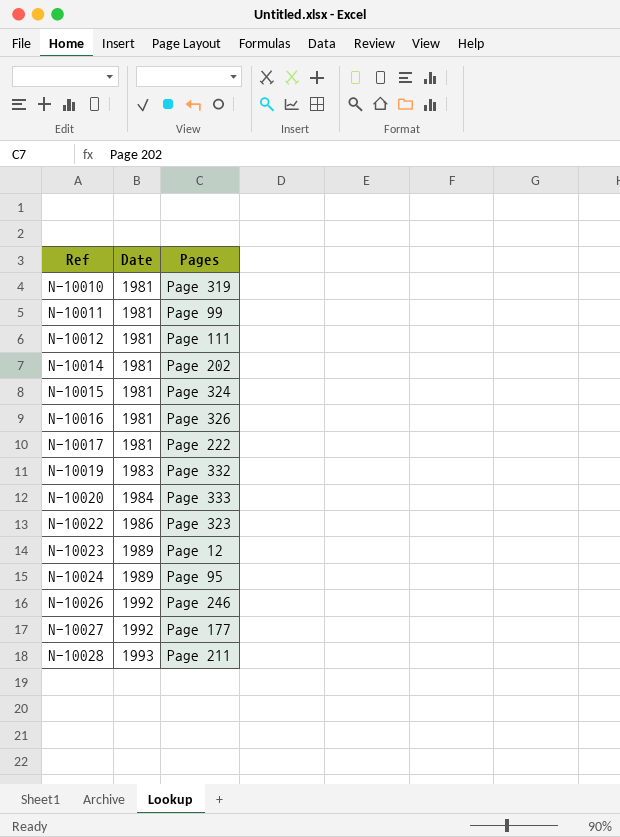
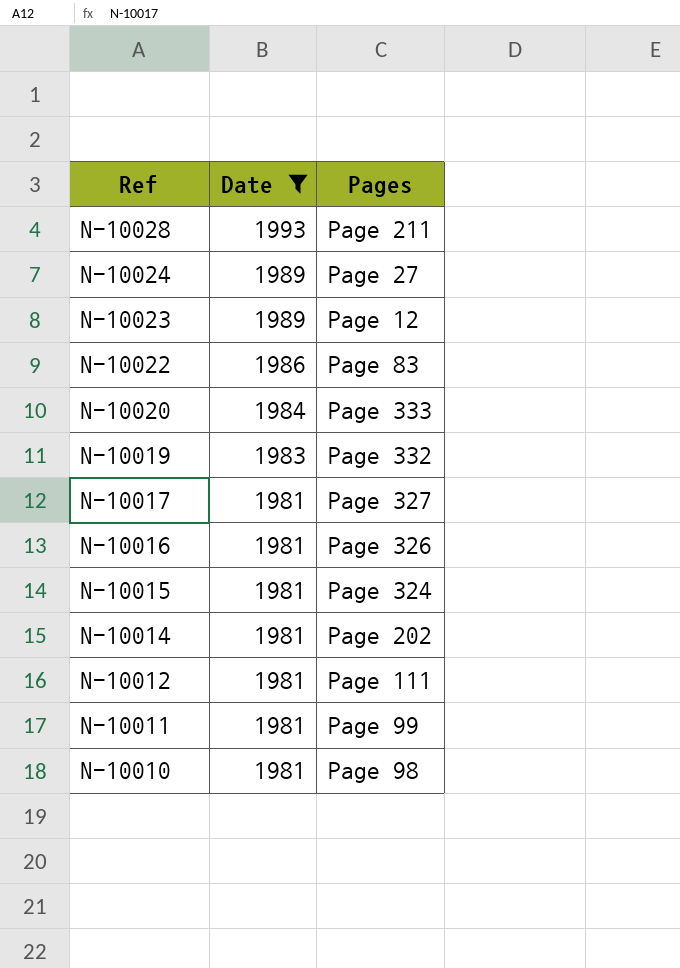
filter: none -> Date != 1992
row order: Ref ascending -> Ref descending
N-10024 | Pages: Page 95 -> Page 27
N-10022 | Pages: Page 323 -> Page 83
N-10017 | Pages: Page 222 -> Page 327
N-10010 | Pages: Page 319 -> Page 98

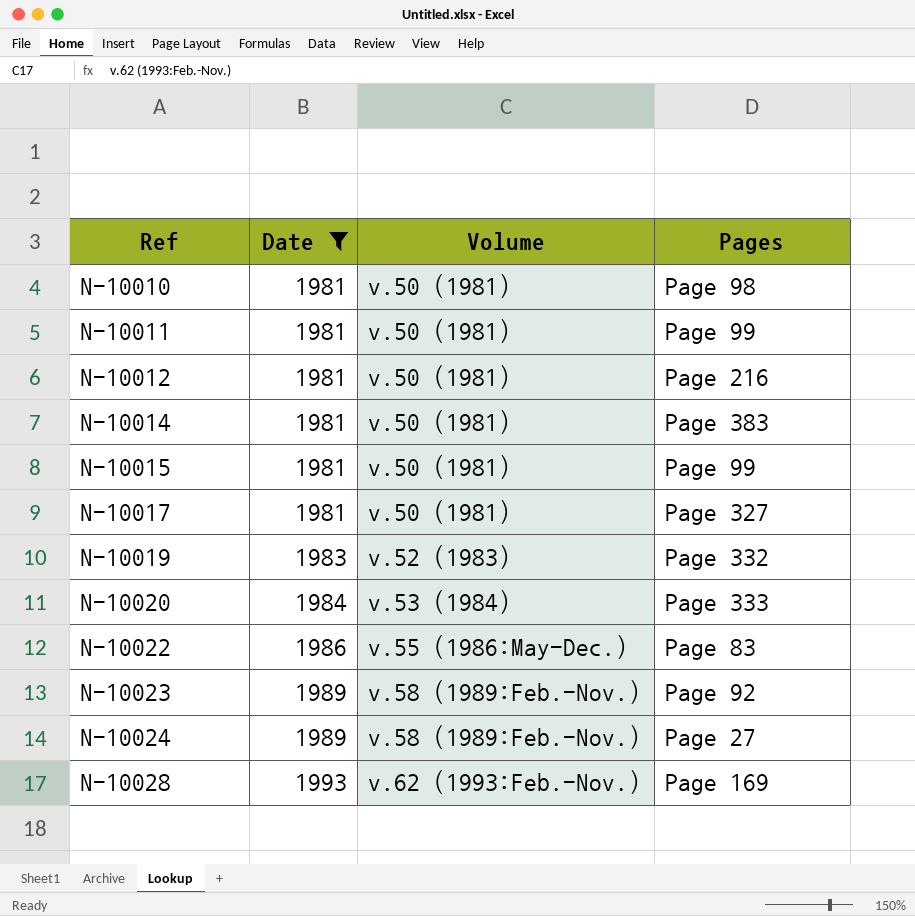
row order: Ref descending -> Ref ascending
column Volume | position: none -> 3
row N-10016: 1981 | Page 326 -> none
N-10012 | Pages: Page 111 -> Page 216
N-10014 | Pages: Page 202 -> Page 383
N-10015 | Pages: Page 324 -> Page 99
N-10023 | Pages: Page 12 -> Page 92
N-10028 | Pages: Page 211 -> Page 169

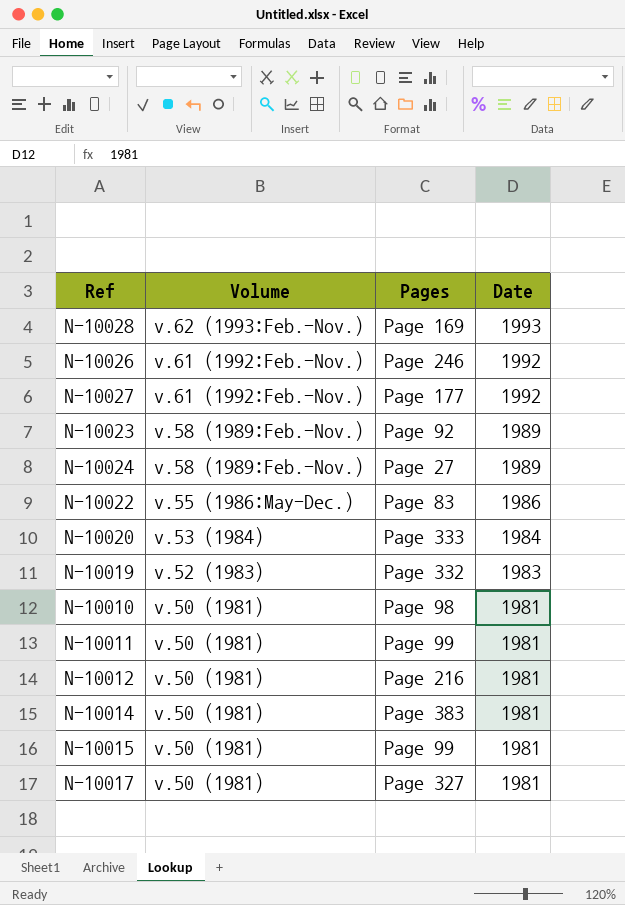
filter: Date != 1992 -> none
row order: Ref ascending -> Volume descending
column Date | position: 2 -> 4

